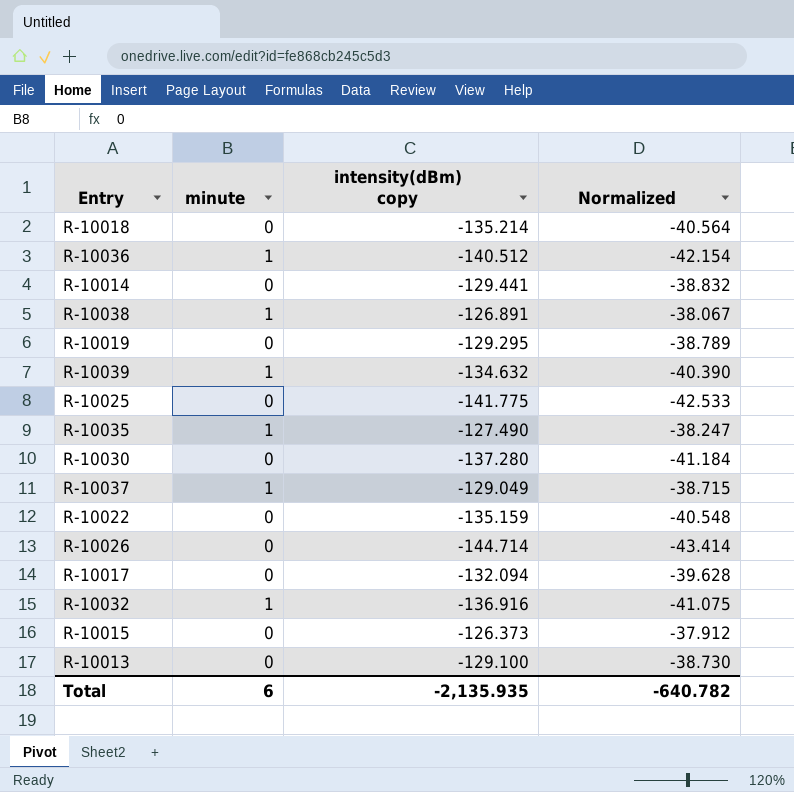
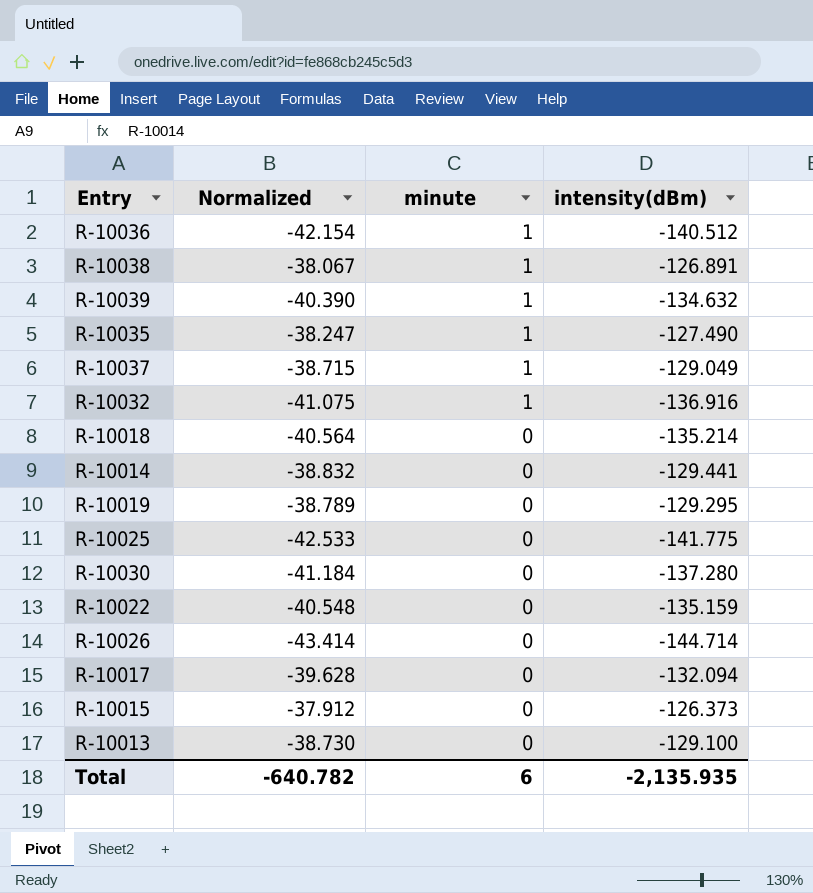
row order: none -> minute descending
column Normalized | position: 4 -> 2
column name: intensity(dBm) copy -> intensity(dBm)

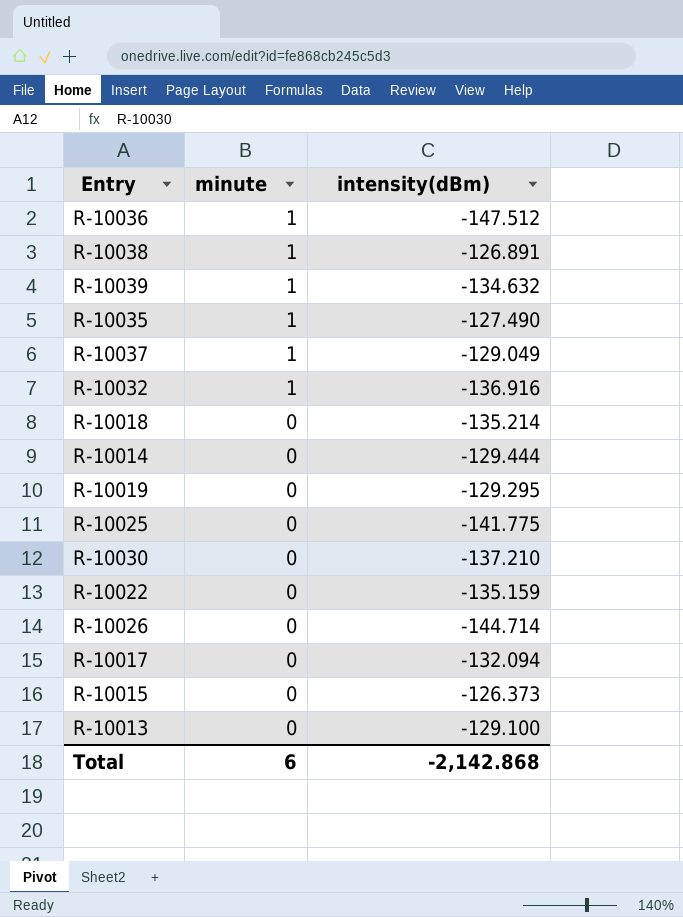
column Normalized | formula: [intensity(dBm)] * 0.3 -> none
R-10036 | intensity(dBm): -140.512 -> -147.512
R-10014 | intensity(dBm): -129.441 -> -129.444
R-10030 | intensity(dBm): -137.280 -> -137.210
Total | intensity(dBm): -2,135.935 -> -2,142.868

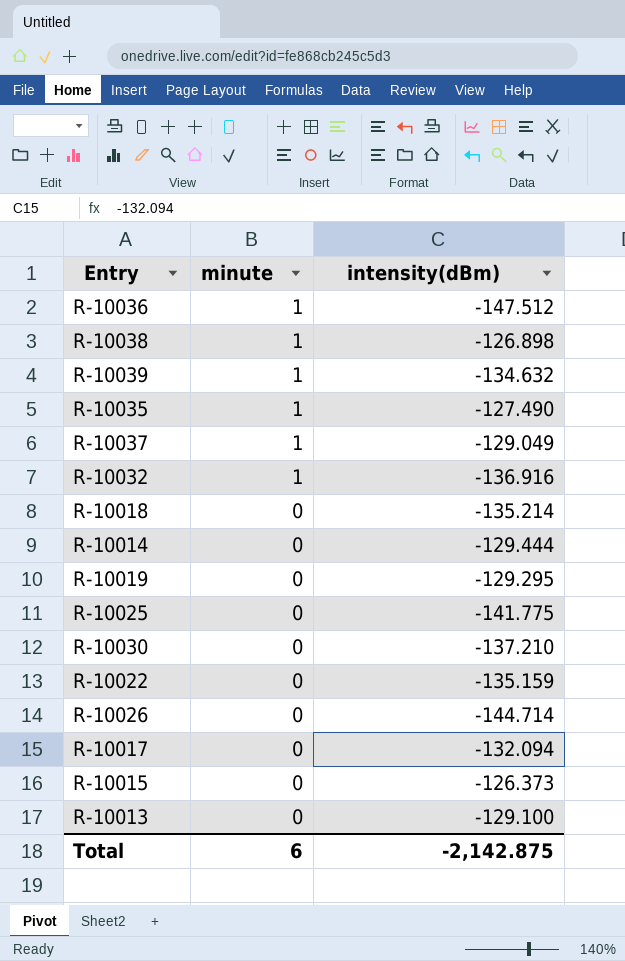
R-10038 | intensity(dBm): -126.891 -> -126.898
Total | intensity(dBm): -2,142.868 -> -2,142.875

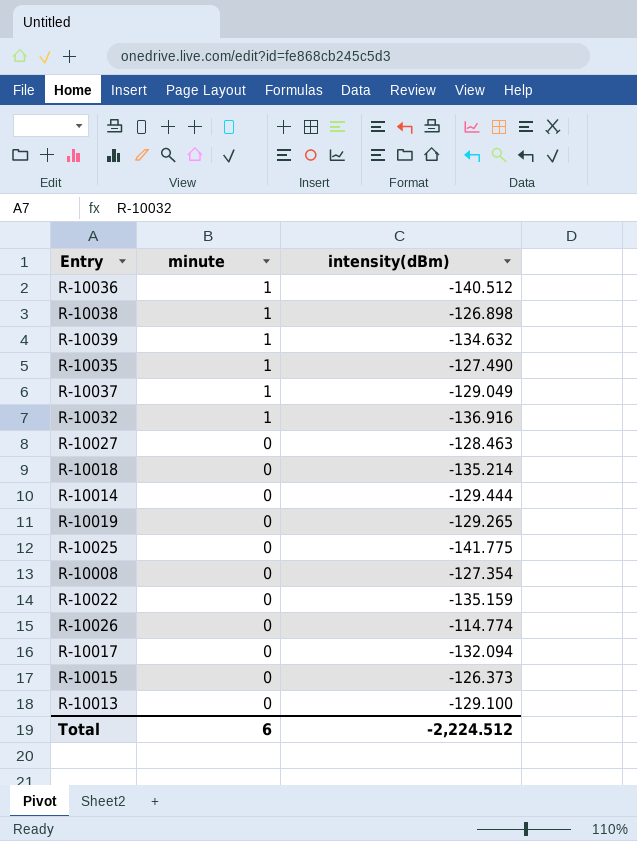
row R-10030: 0 | -137.210 -> none
R-10036 | intensity(dBm): -147.512 -> -140.512
row R-10027: none -> 0 | -128.463
R-10019 | intensity(dBm): -129.295 -> -129.265
row R-10008: none -> 0 | -127.354
R-10026 | intensity(dBm): -144.714 -> -114.774
Total | intensity(dBm): -2,142.875 -> -2,224.512

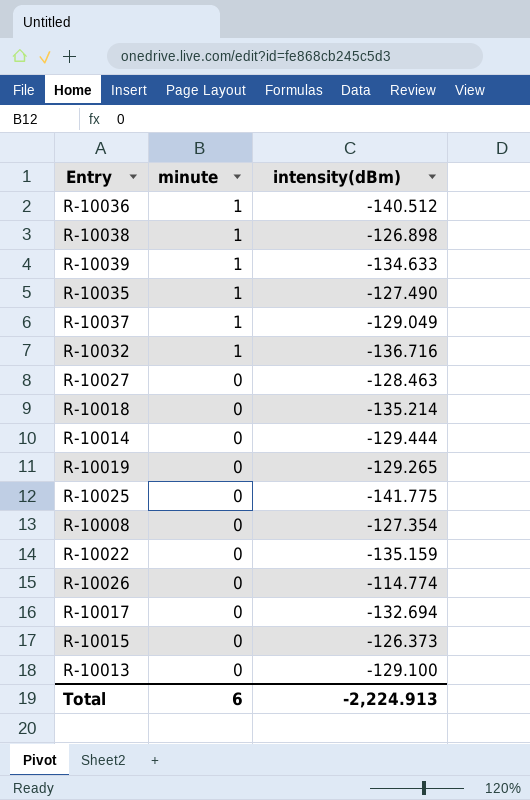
R-10039 | intensity(dBm): -134.632 -> -134.633
R-10032 | intensity(dBm): -136.916 -> -136.716
R-10017 | intensity(dBm): -132.094 -> -132.694
Total | intensity(dBm): -2,224.512 -> -2,224.913

